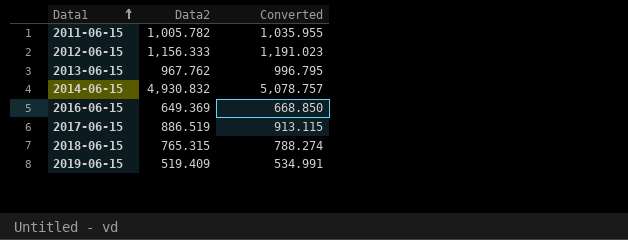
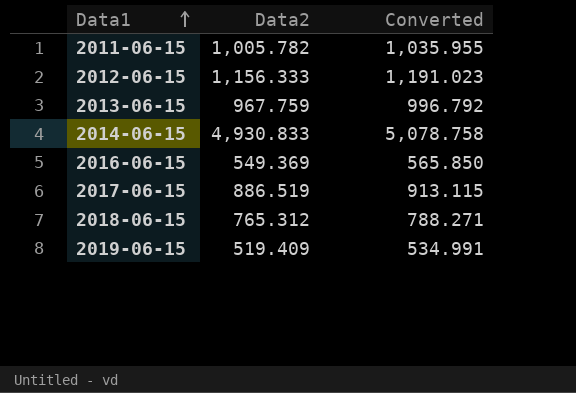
2013-06-15 | Data2: 967.762 -> 967.759
2013-06-15 | Converted: 996.795 -> 996.792
2014-06-15 | Data2: 4,930.832 -> 4,930.833
2014-06-15 | Converted: 5,078.757 -> 5,078.758
2016-06-15 | Data2: 649.369 -> 549.369
2016-06-15 | Converted: 668.850 -> 565.850
2018-06-15 | Data2: 765.315 -> 765.312
2018-06-15 | Converted: 788.274 -> 788.271

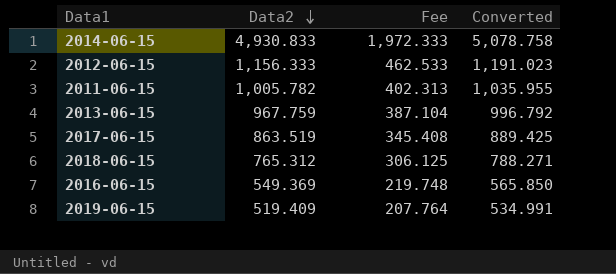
row order: Data1 ascending -> Data2 descending
column Fee | formula: none -> [Data2] * 0.4
2017-06-15 | Data2: 886.519 -> 863.519
2017-06-15 | Converted: 913.115 -> 889.425

